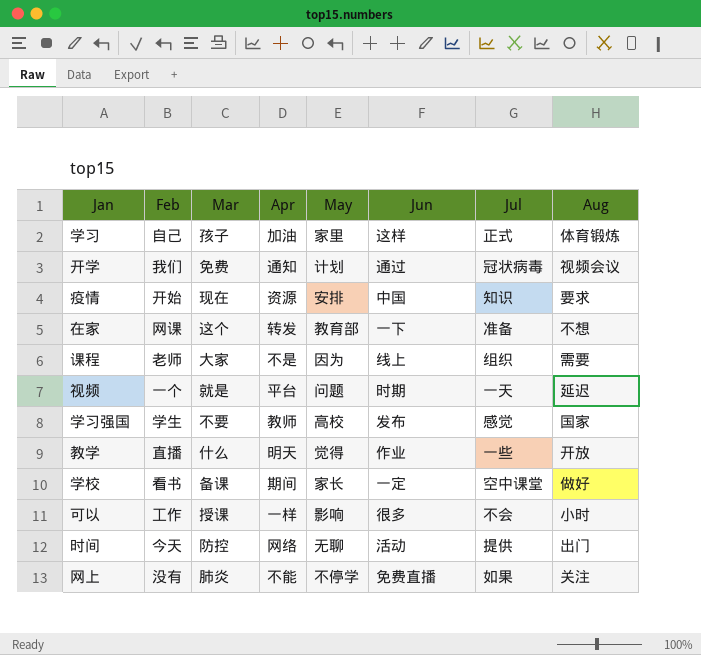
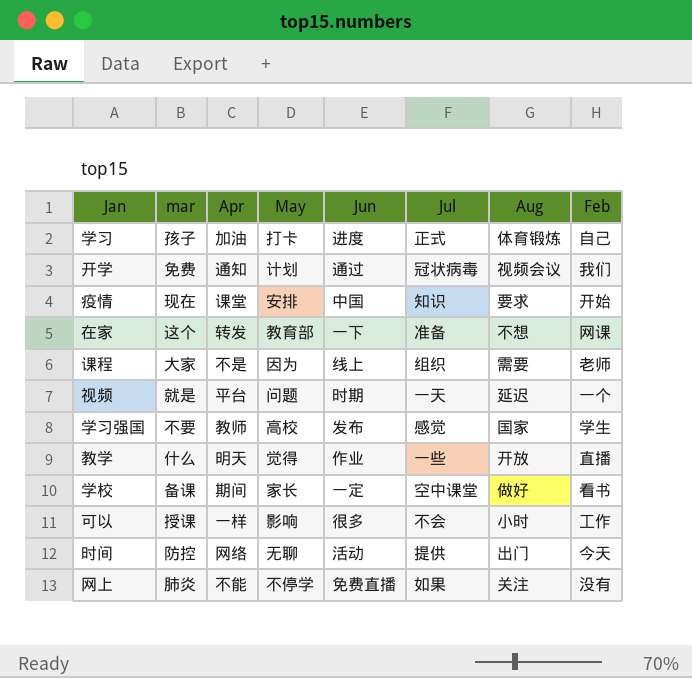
column name: Mar -> mar
column Feb | position: 2 -> 8
学习 | May: 家里 -> 打卡
学习 | Jun: 这样 -> 进度
疫情 | Apr: 资源 -> 课堂

